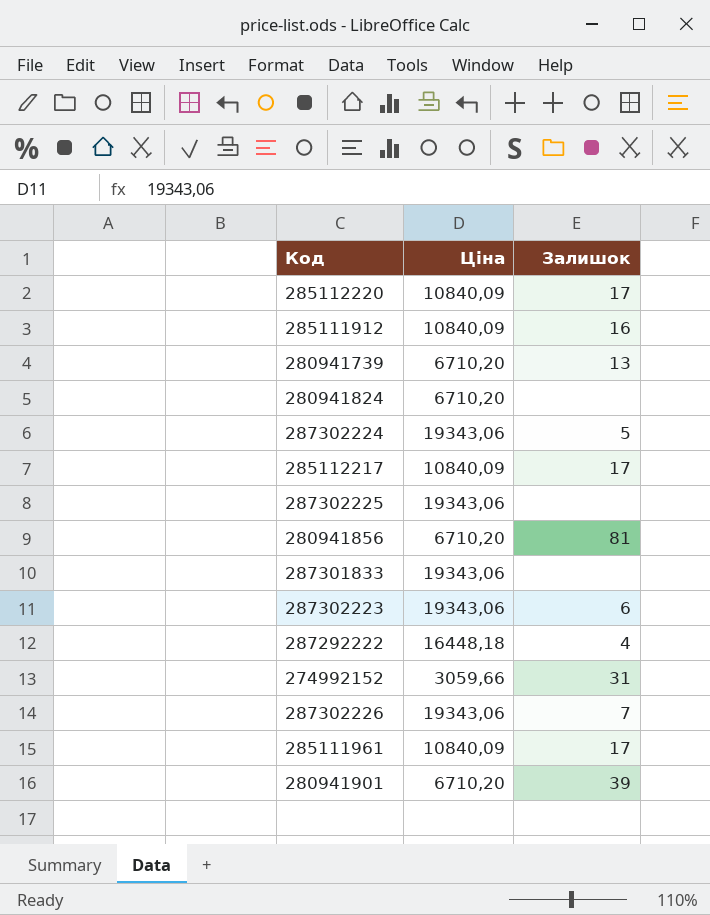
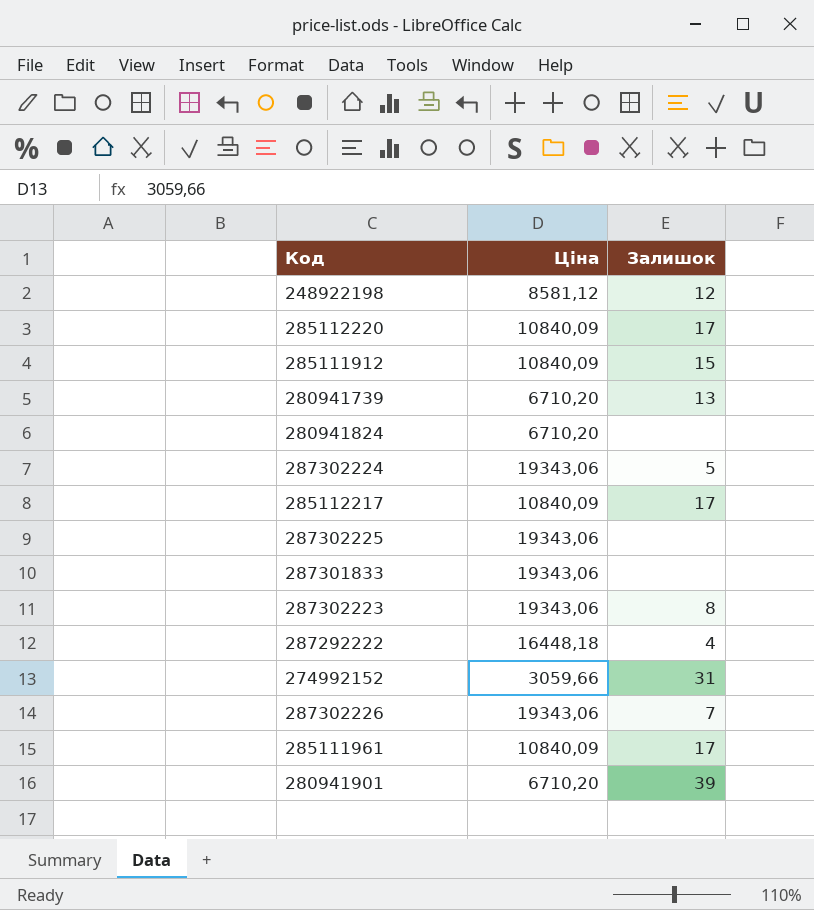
row 280941856: 6710,20 | 81 -> none
row 248922198: none -> 8581,12 | 12
285111912 | Залишок: 16 -> 15
287302223 | Залишок: 6 -> 8

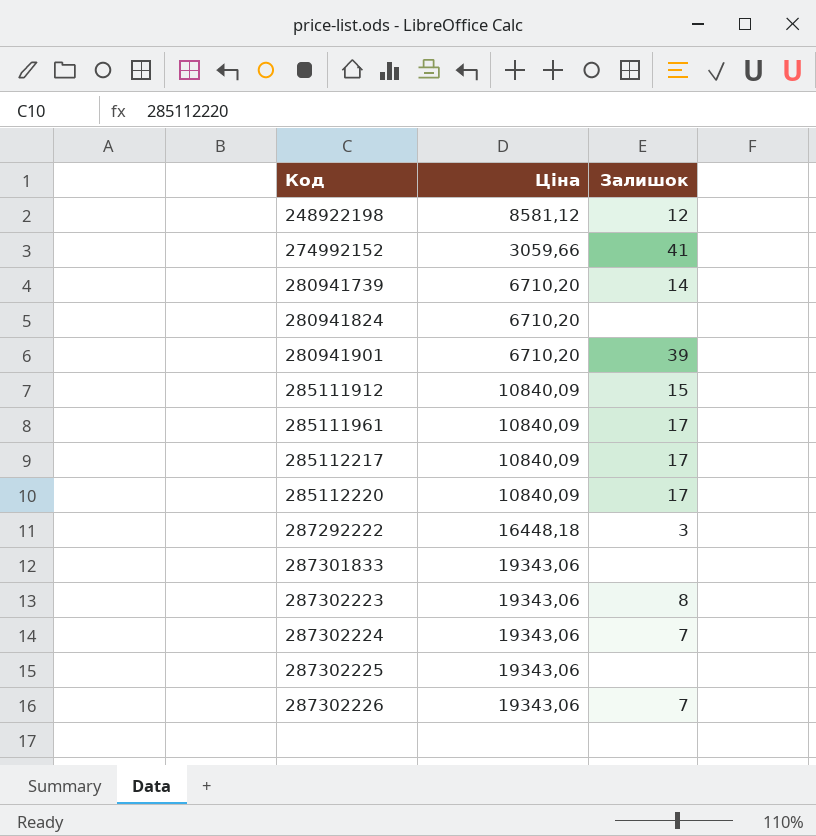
row order: none -> Код ascending
274992152 | Залишок: 31 -> 41
280941739 | Залишок: 13 -> 14
287292222 | Залишок: 4 -> 3
287302224 | Залишок: 5 -> 7

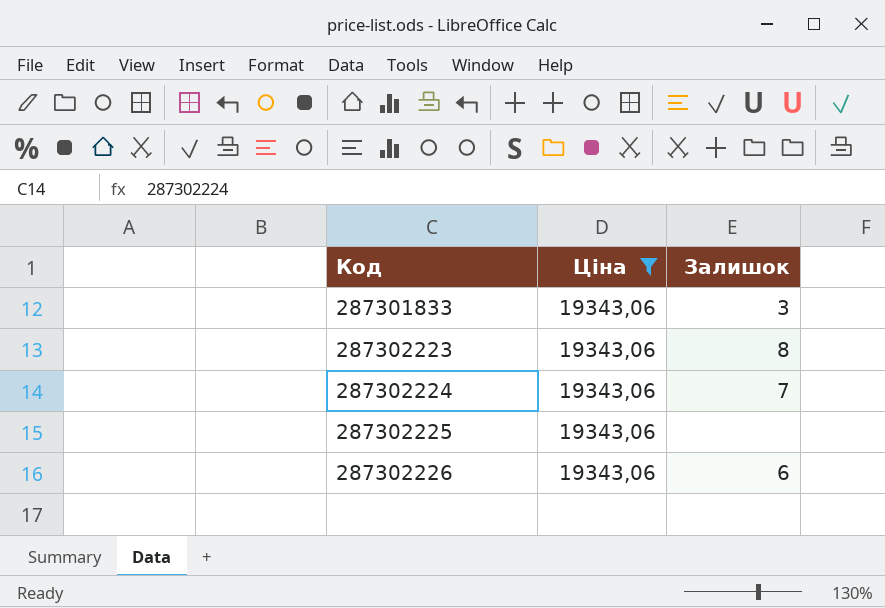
filter: none -> Ціна = 19343,06
287301833 | Залишок: none -> 3
287302226 | Залишок: 7 -> 6

